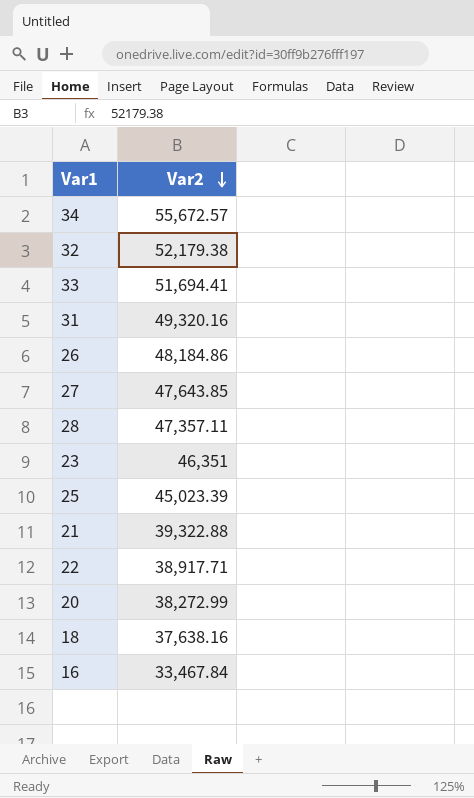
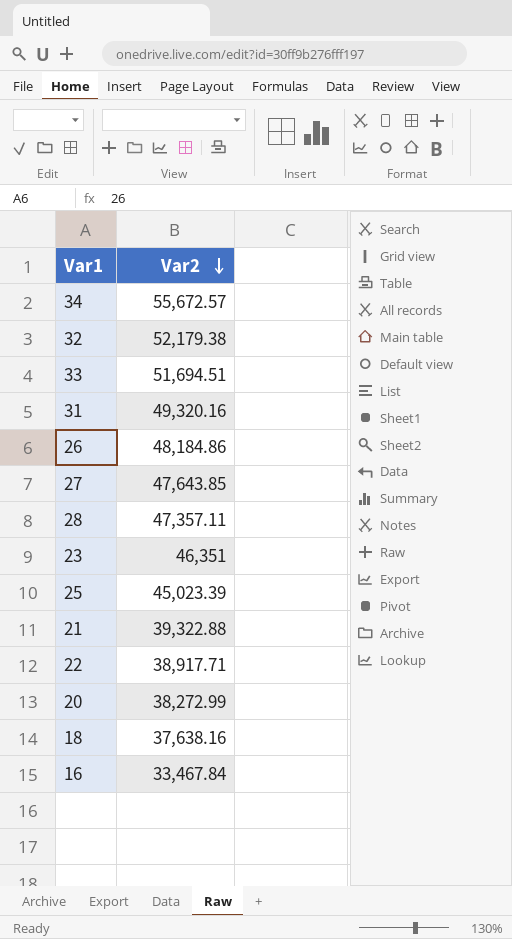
33 | Var2: 51,694.41 -> 51,694.51

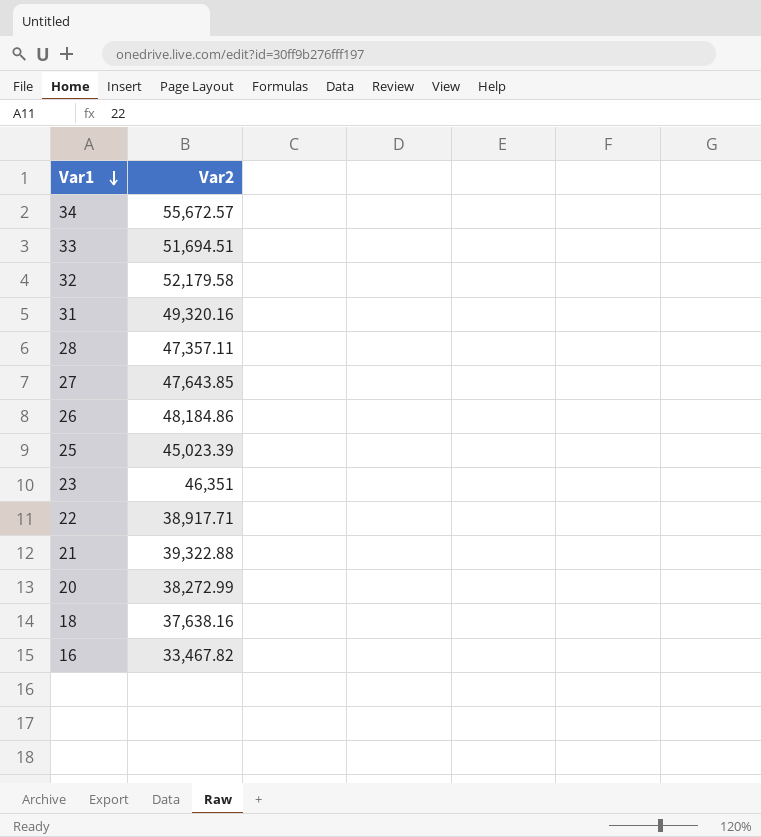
row order: Var2 descending -> Var1 descending
32 | Var2: 52,179.38 -> 52,179.58
16 | Var2: 33,467.84 -> 33,467.82

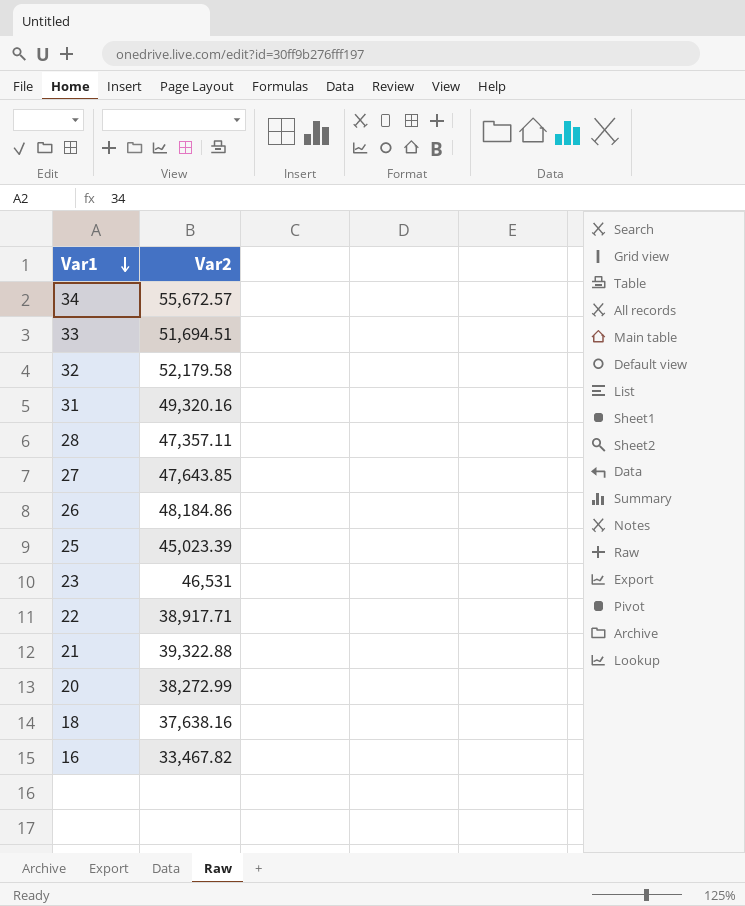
23 | Var2: 46,351 -> 46,531

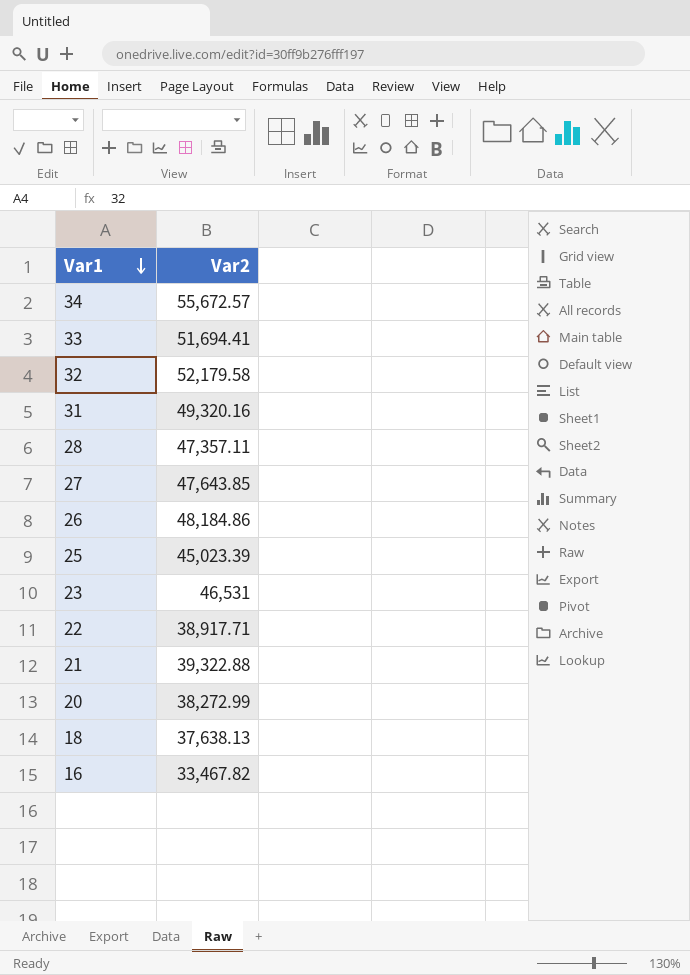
33 | Var2: 51,694.51 -> 51,694.41
18 | Var2: 37,638.16 -> 37,638.13

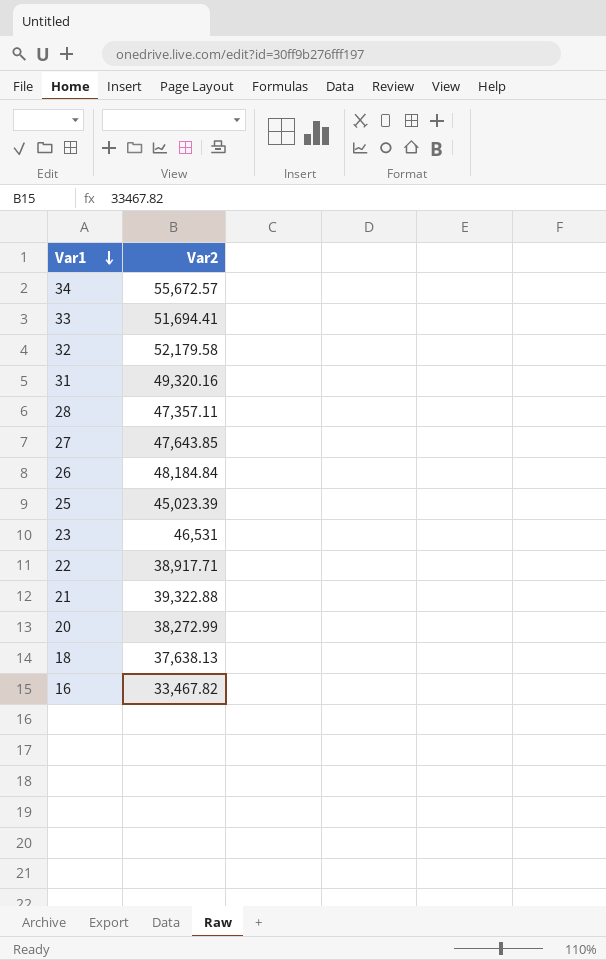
26 | Var2: 48,184.86 -> 48,184.84

